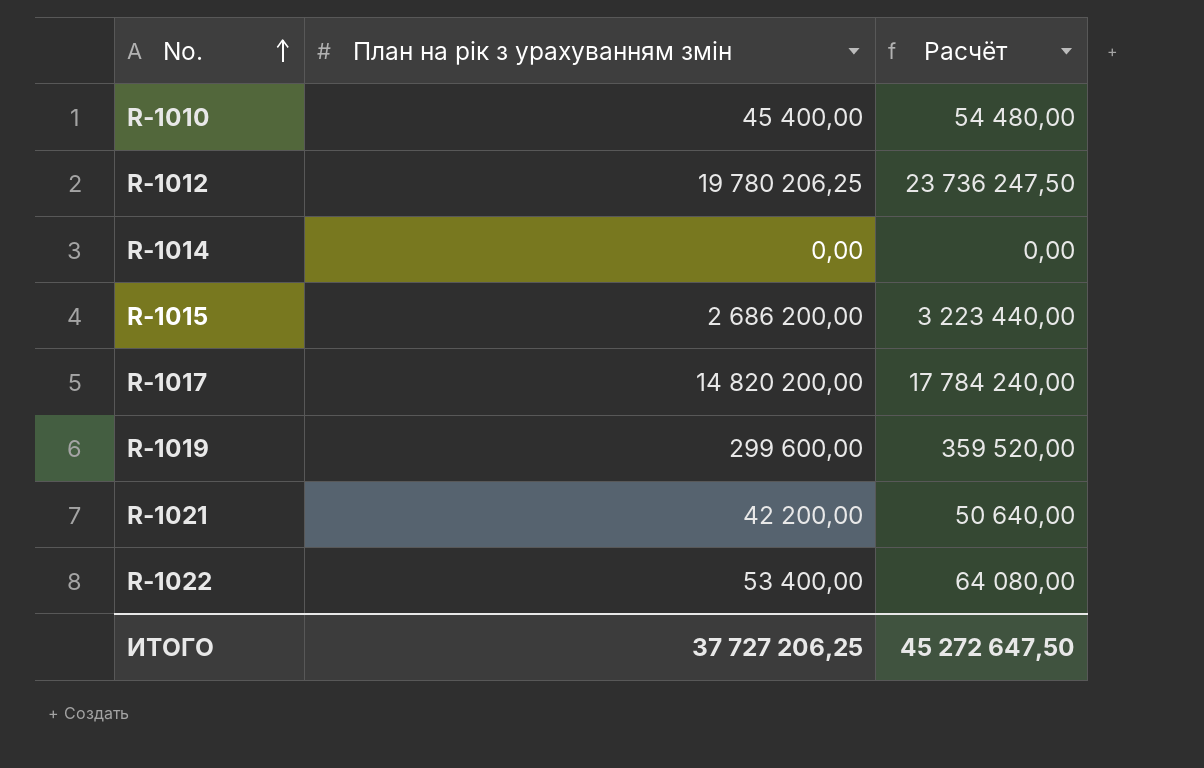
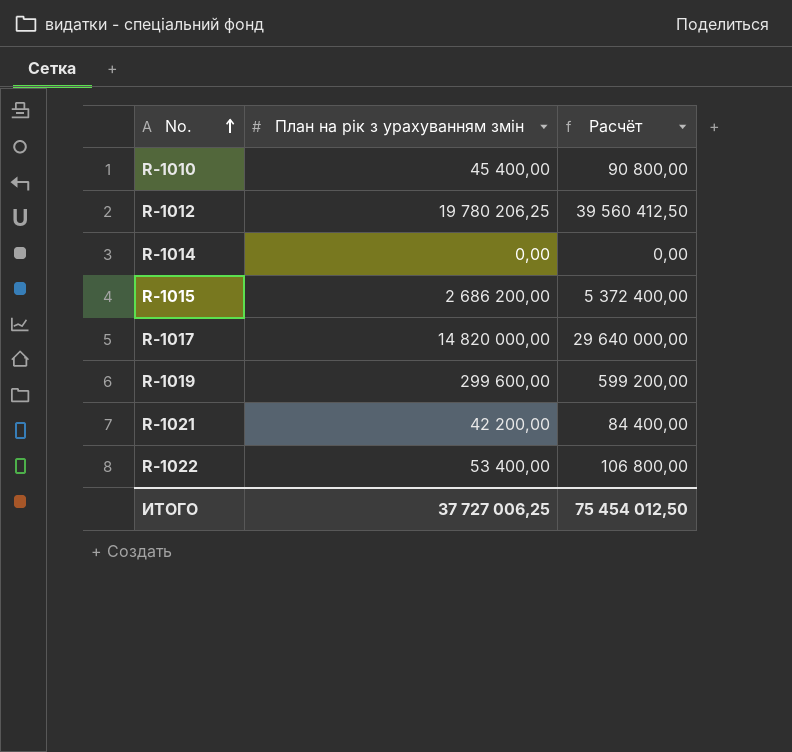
column Расчёт | formula: [План на рік з урахуванням змін] * 1,2 -> [План на рік з урахуванням змін] * 2
R-1017 | План на рік з урахуванням змін: 14 820 200,00 -> 14 820 000,00
ИТОГО | План на рік з урахуванням змін: 37 727 206,25 -> 37 727 006,25
ИТОГО | Расчёт: 45 272 647,50 -> 75 454 012,50

